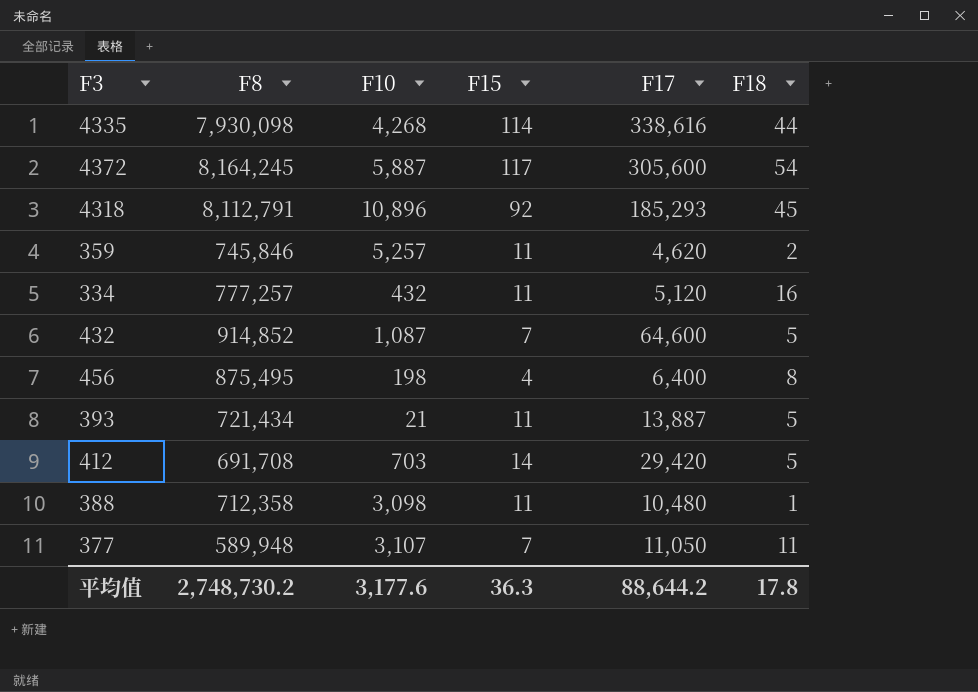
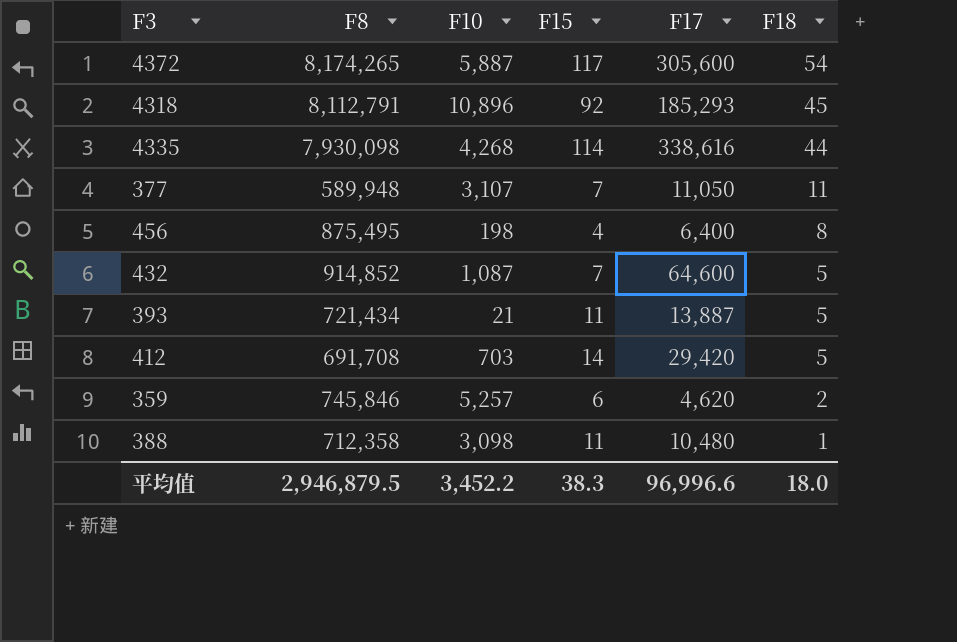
row order: none -> F18 descending
row 334: 777,257 | 432 | 11 | 5,120 | 16 -> none
4372 | F8: 8,164,245 -> 8,174,265
359 | F15: 11 -> 6
平均值 | F8: 2,748,730.2 -> 2,946,879.5
平均值 | F10: 3,177.6 -> 3,452.2
平均值 | F15: 36.3 -> 38.3
平均值 | F17: 88,644.2 -> 96,996.6
平均值 | F18: 17.8 -> 18.0

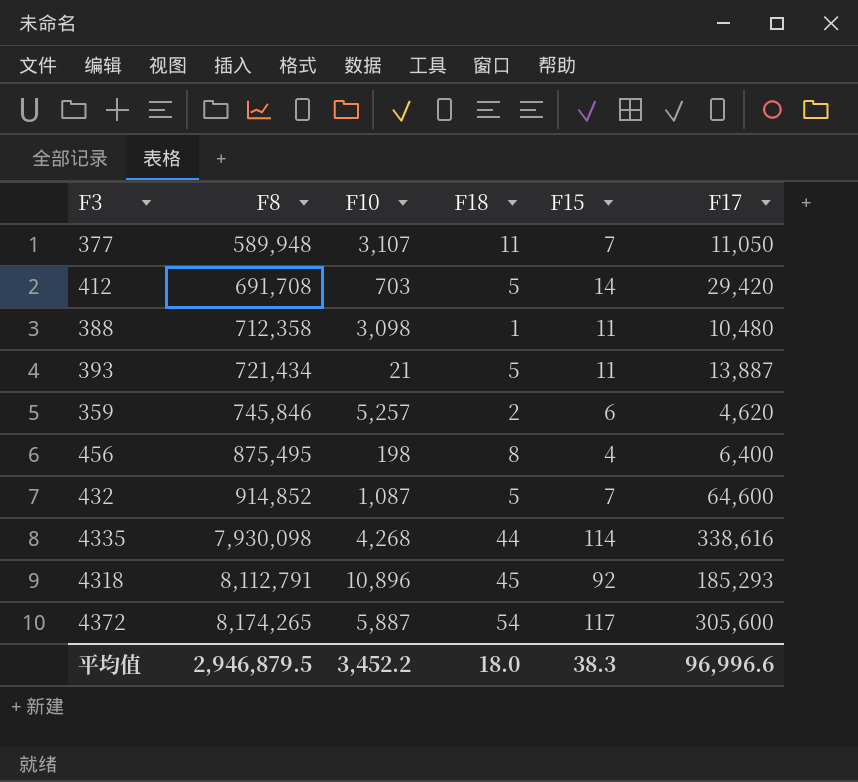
row order: F18 descending -> F8 ascending
column F18 | position: 6 -> 4

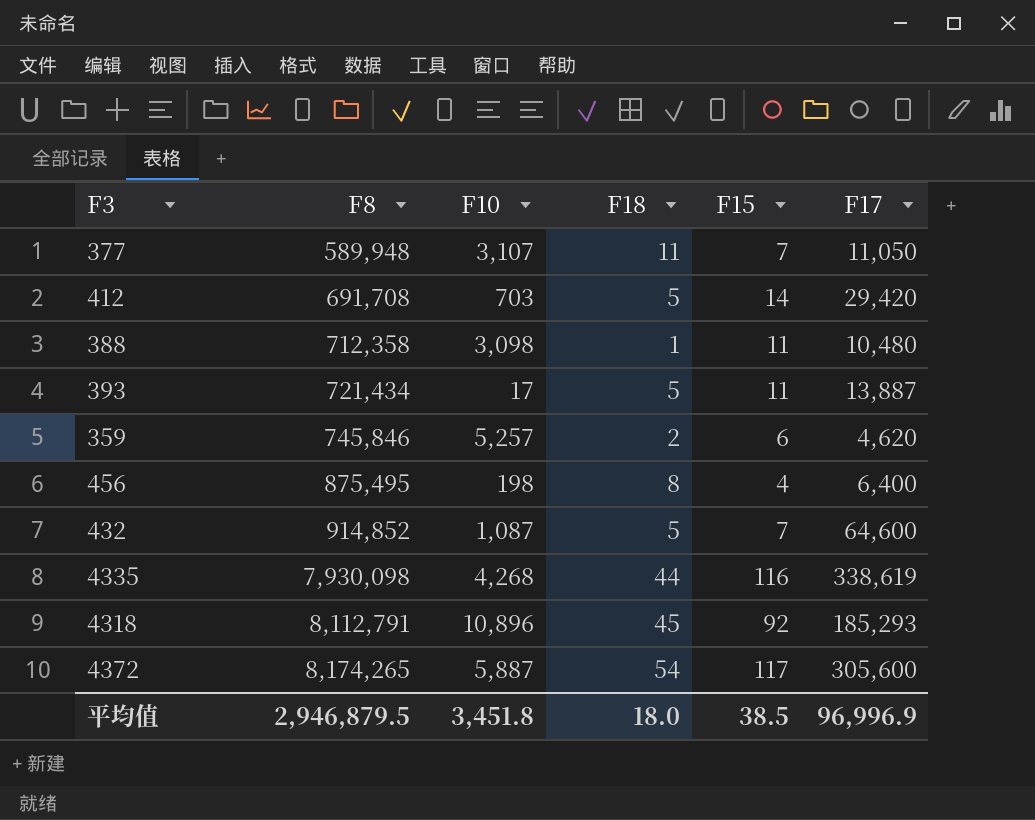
393 | F10: 21 -> 17
4335 | F15: 114 -> 116
4335 | F17: 338,616 -> 338,619
平均值 | F10: 3,452.2 -> 3,451.8
平均值 | F15: 38.3 -> 38.5
平均值 | F17: 96,996.6 -> 96,996.9

